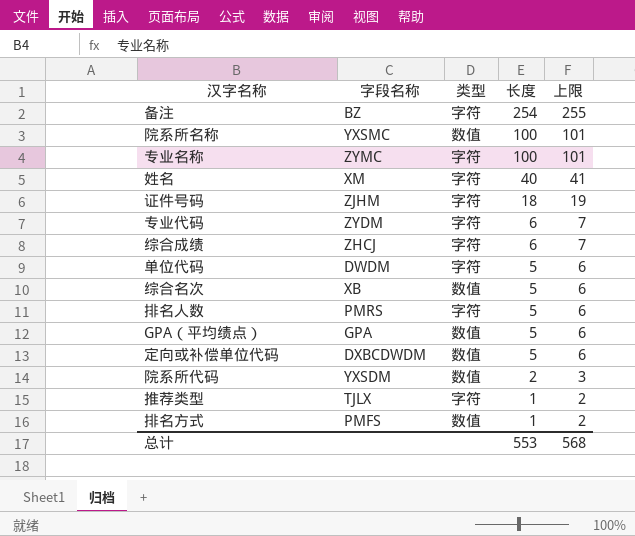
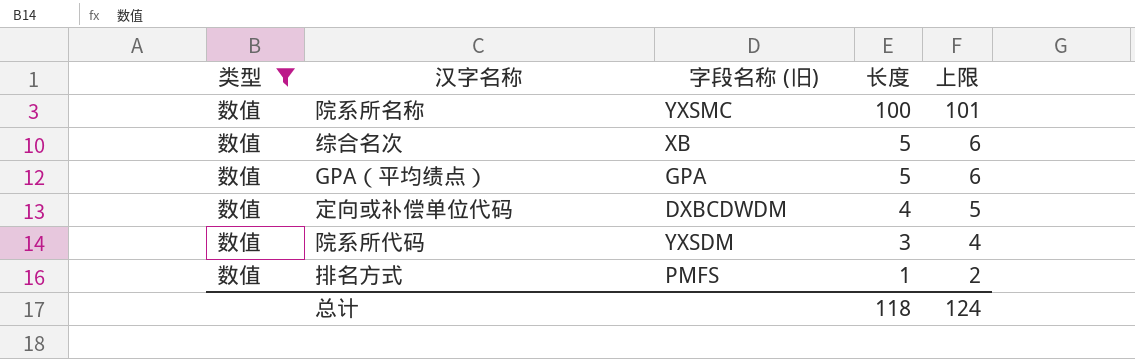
filter: none -> 类型 = 数值
column 类型 | position: 3 -> 1
column name: 字段名称 -> 字段名称 (旧)
定向或补偿单位代码 | 长度: 5 -> 4
定向或补偿单位代码 | 上限: 6 -> 5
院系所代码 | 长度: 2 -> 3
院系所代码 | 上限: 3 -> 4
总计 | 长度: 553 -> 118
总计 | 上限: 568 -> 124

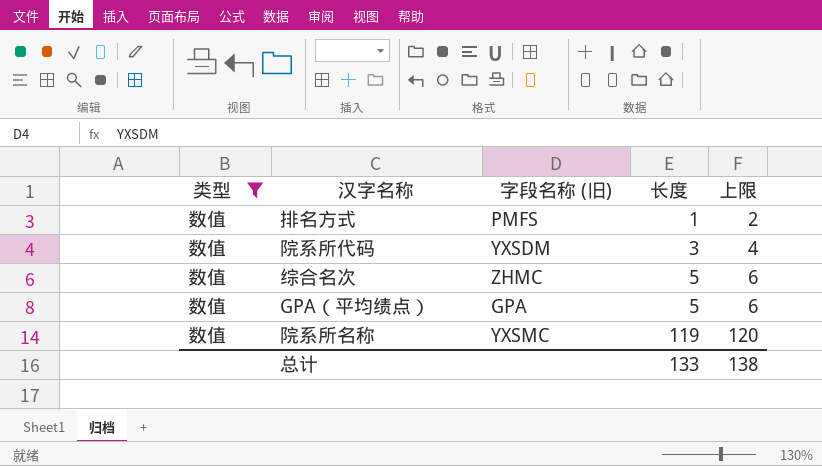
row order: 长度 descending -> 长度 ascending
row 定向或补偿单位代码: 数值 | DXBCDWDM | 4 | 5 -> none
综合名次 | 字段名称 (旧): XB -> ZHMC
院系所名称 | 长度: 100 -> 119
院系所名称 | 上限: 101 -> 120
总计 | 长度: 118 -> 133
总计 | 上限: 124 -> 138

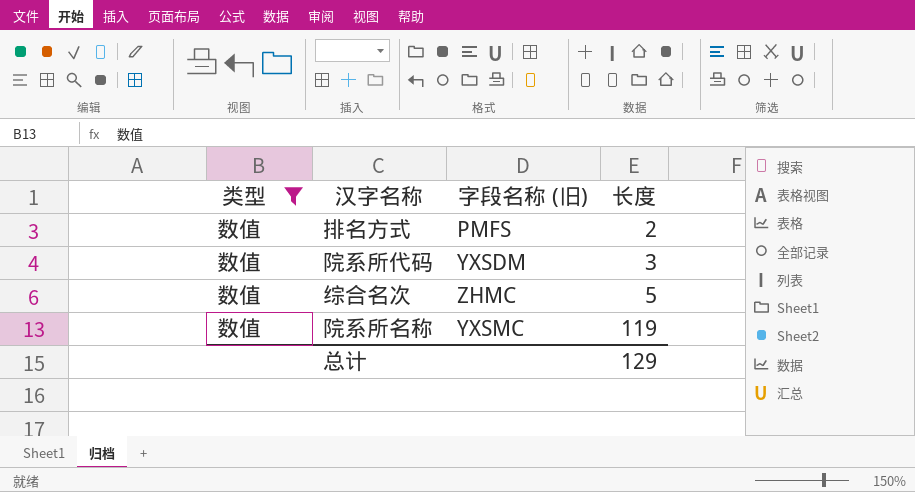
column 上限 | formula: [长度] + 1 -> none
row GPA（平均绩点）: 数值 | GPA | 5 | 6 -> none
排名方式 | 长度: 1 -> 2
总计 | 长度: 133 -> 129

